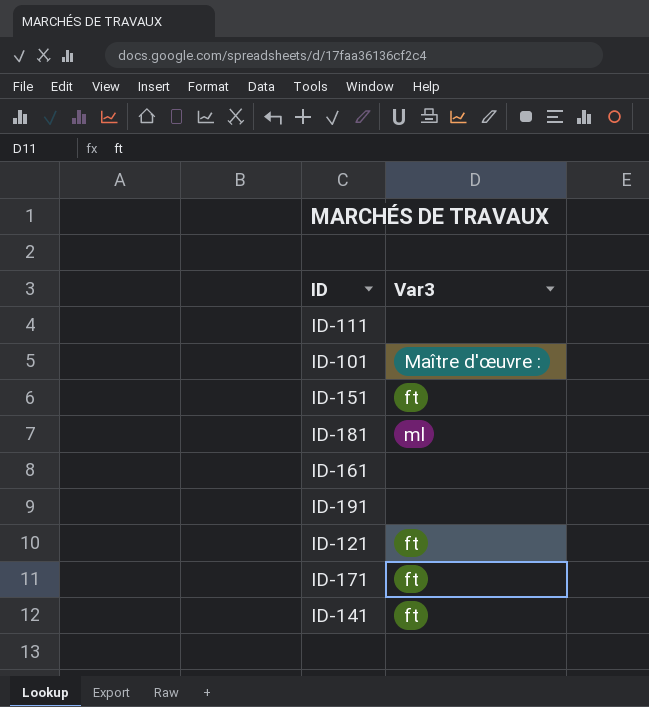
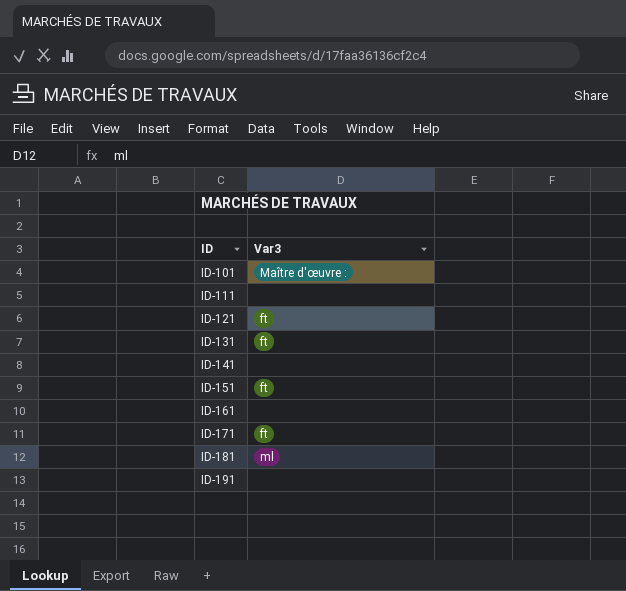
row order: none -> ID ascending
row ID-131: none -> ft
ID-141 | Var3: ft -> none

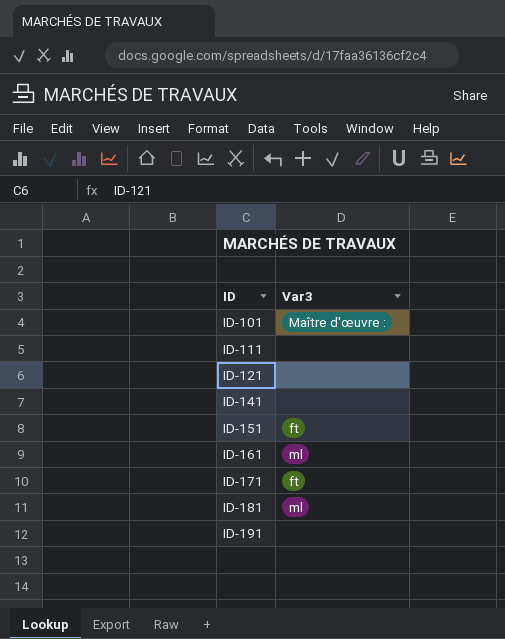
row ID-131: ft -> none
ID-121 | Var3: ft -> none
ID-161 | Var3: none -> ml

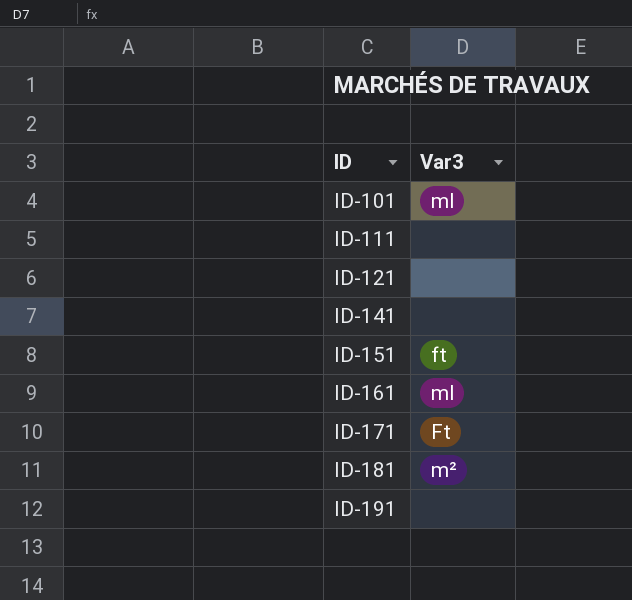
ID-101 | Var3: Maître d'œuvre : -> ml
ID-171 | Var3: ft -> Ft
ID-181 | Var3: ml -> m²

